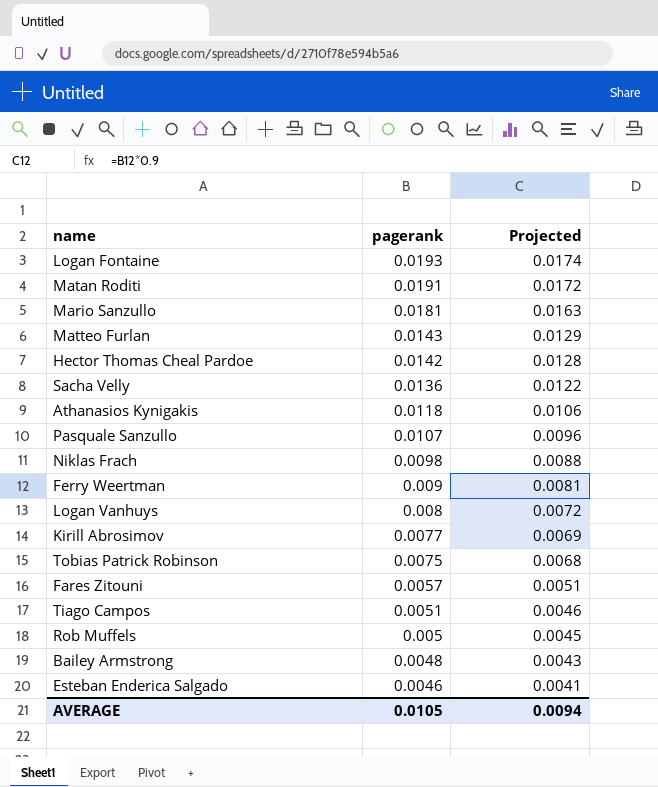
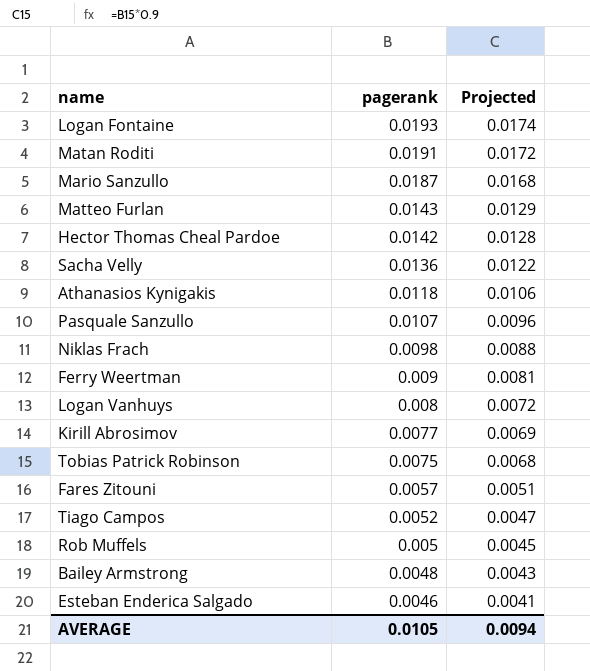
Mario Sanzullo | pagerank: 0.0181 -> 0.0187
Mario Sanzullo | Projected: 0.0163 -> 0.0168
Tiago Campos | pagerank: 0.0051 -> 0.0052
Tiago Campos | Projected: 0.0046 -> 0.0047

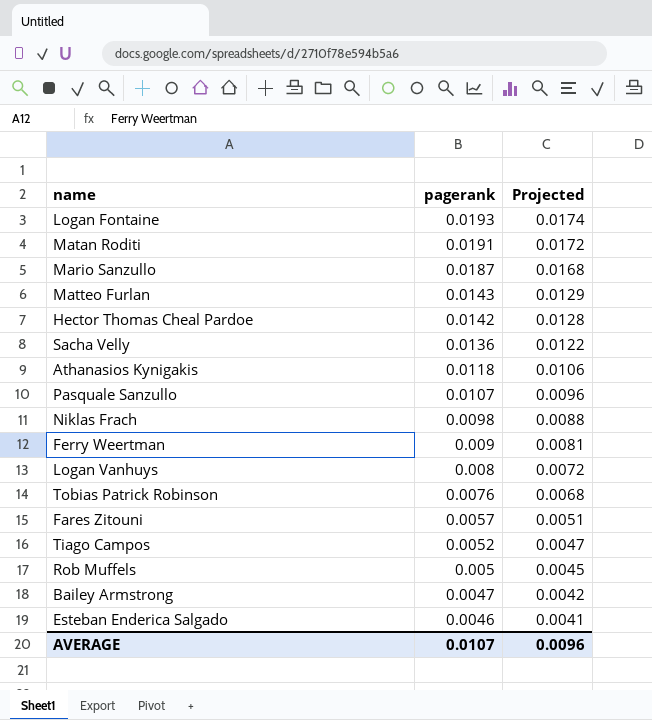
row Kirill Abrosimov: 0.0077 | 0.0069 -> none
Tobias Patrick Robinson | pagerank: 0.0075 -> 0.0076
Bailey Armstrong | pagerank: 0.0048 -> 0.0047
Bailey Armstrong | Projected: 0.0043 -> 0.0042
AVERAGE | pagerank: 0.0105 -> 0.0107
AVERAGE | Projected: 0.0094 -> 0.0096

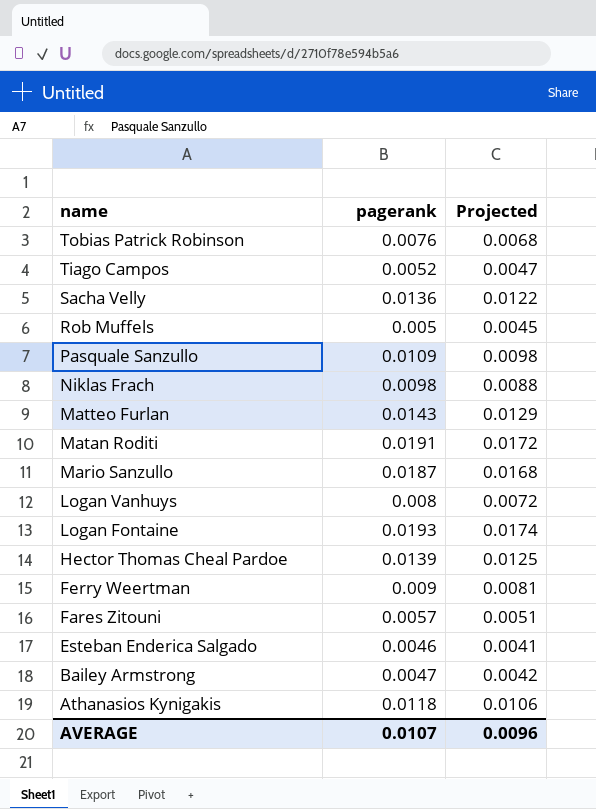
row order: pagerank descending -> name descending
Pasquale Sanzullo | pagerank: 0.0107 -> 0.0109
Pasquale Sanzullo | Projected: 0.0096 -> 0.0098
Hector Thomas Cheal Pardoe | pagerank: 0.0142 -> 0.0139
Hector Thomas Cheal Pardoe | Projected: 0.0128 -> 0.0125

